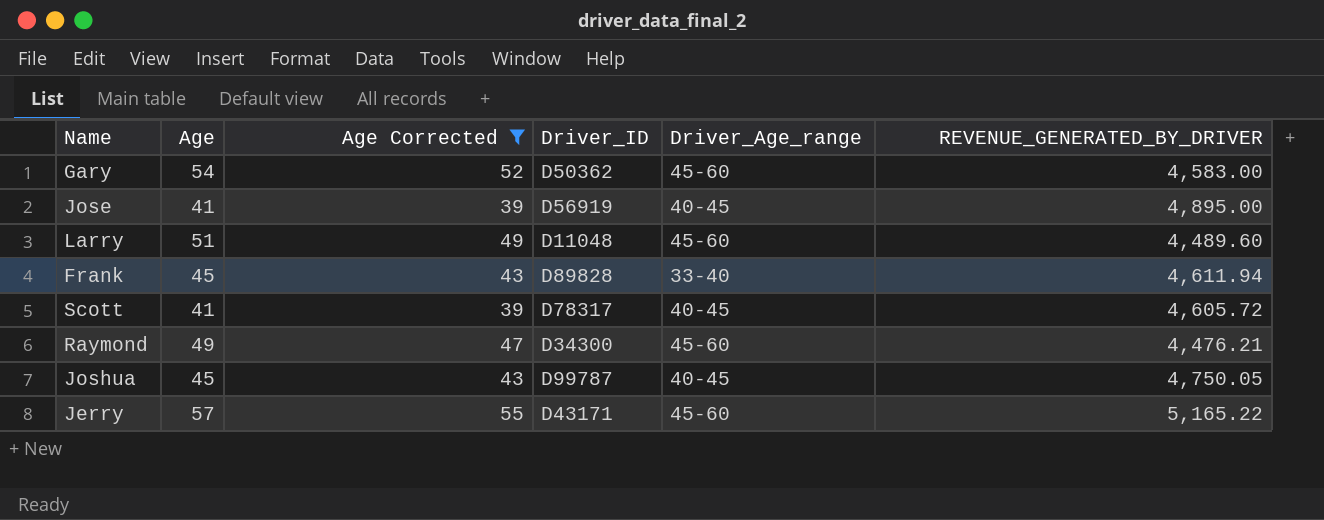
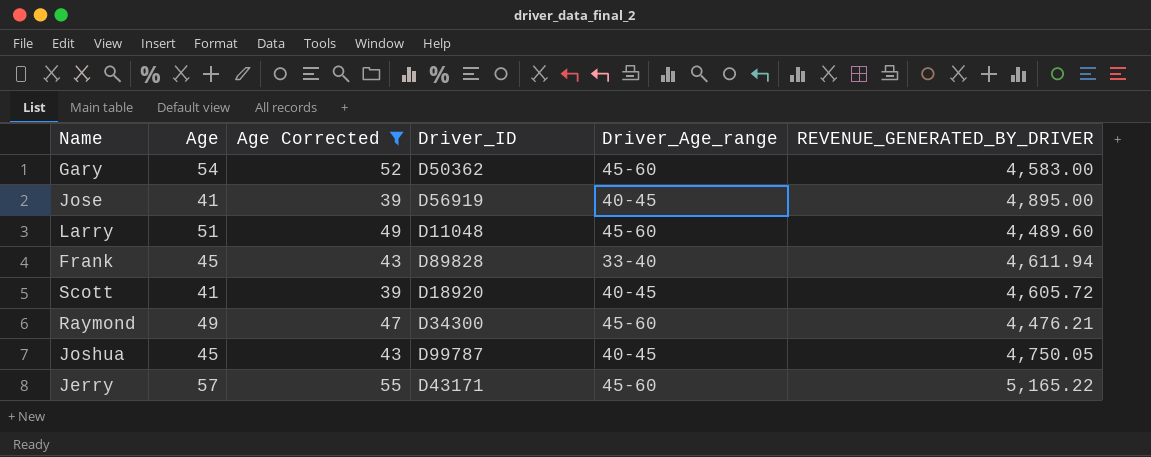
Scott | Driver_ID: D78317 -> D18920

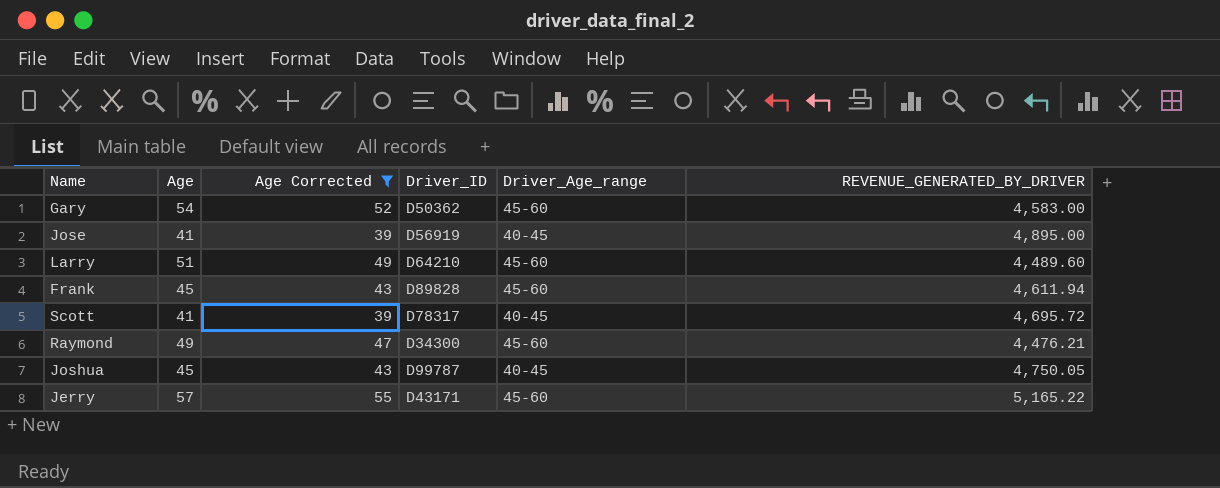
Larry | Driver_ID: D11048 -> D64210
Frank | Driver_Age_range: 33-40 -> 45-60
Scott | Driver_ID: D18920 -> D78317
Scott | REVENUE_GENERATED_BY_DRIVER: 4,605.72 -> 4,695.72

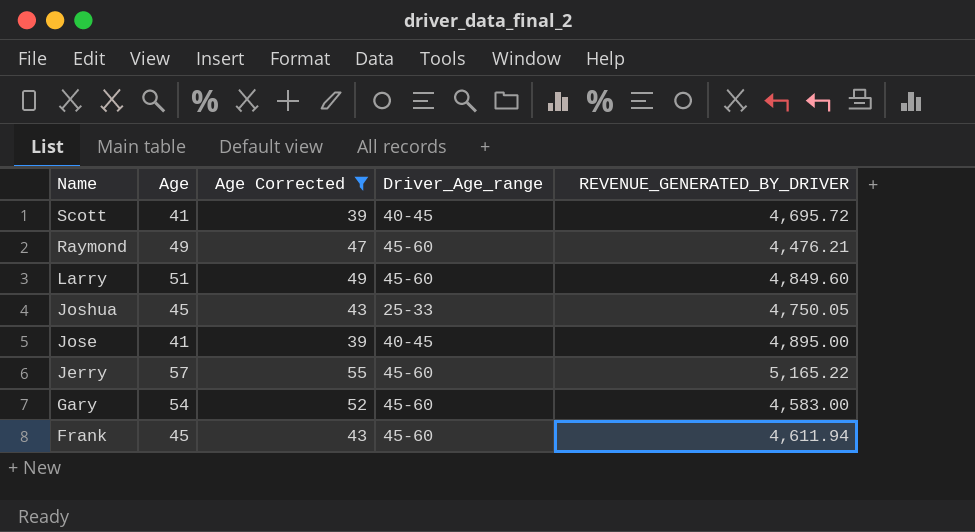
row order: none -> Name descending
column Driver_ID | position: 4 -> none
Larry | REVENUE_GENERATED_BY_DRIVER: 4,489.60 -> 4,849.60
Joshua | Driver_Age_range: 40-45 -> 25-33

